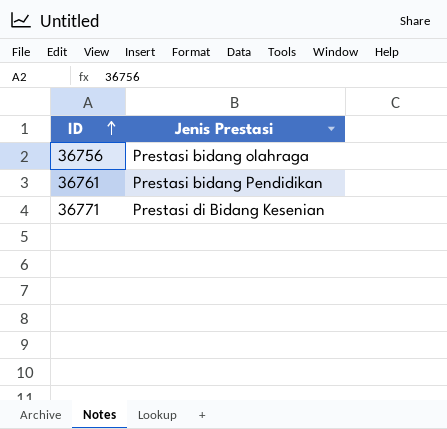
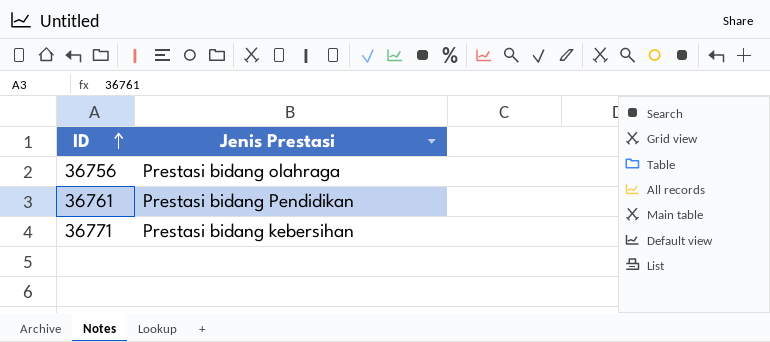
36771 | Jenis Prestasi: Prestasi di Bidang Kesenian -> Prestasi bidang kebersihan

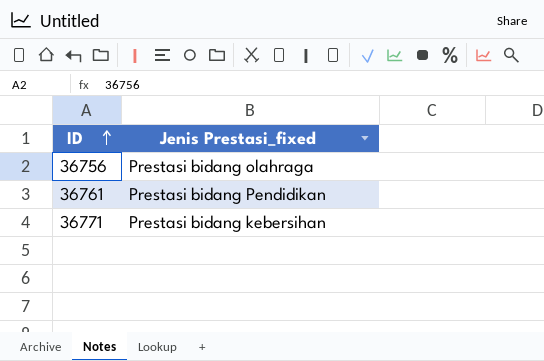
column name: Jenis Prestasi -> Jenis Prestasi_fixed

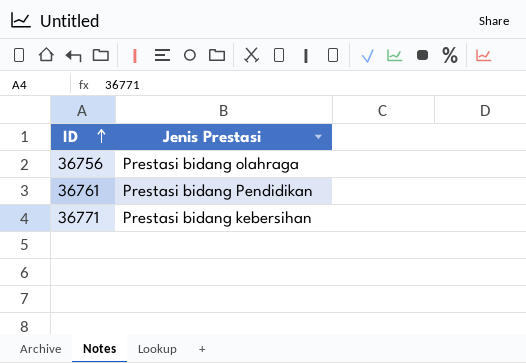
column name: Jenis Prestasi_fixed -> Jenis Prestasi

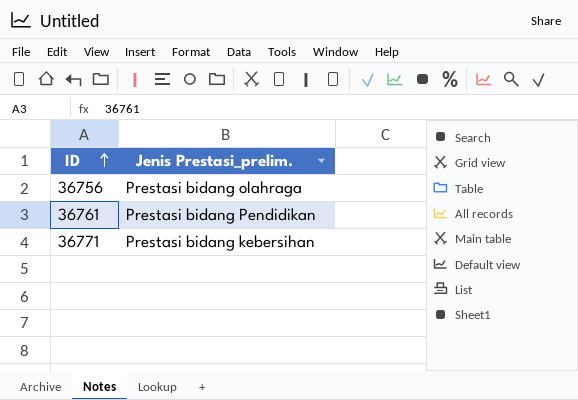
column name: Jenis Prestasi -> Jenis Prestasi_prelim.

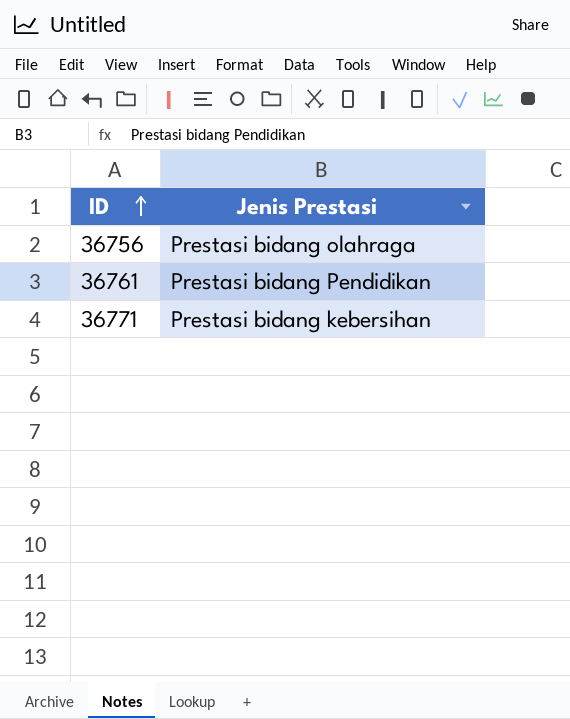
column name: Jenis Prestasi_prelim. -> Jenis Prestasi

